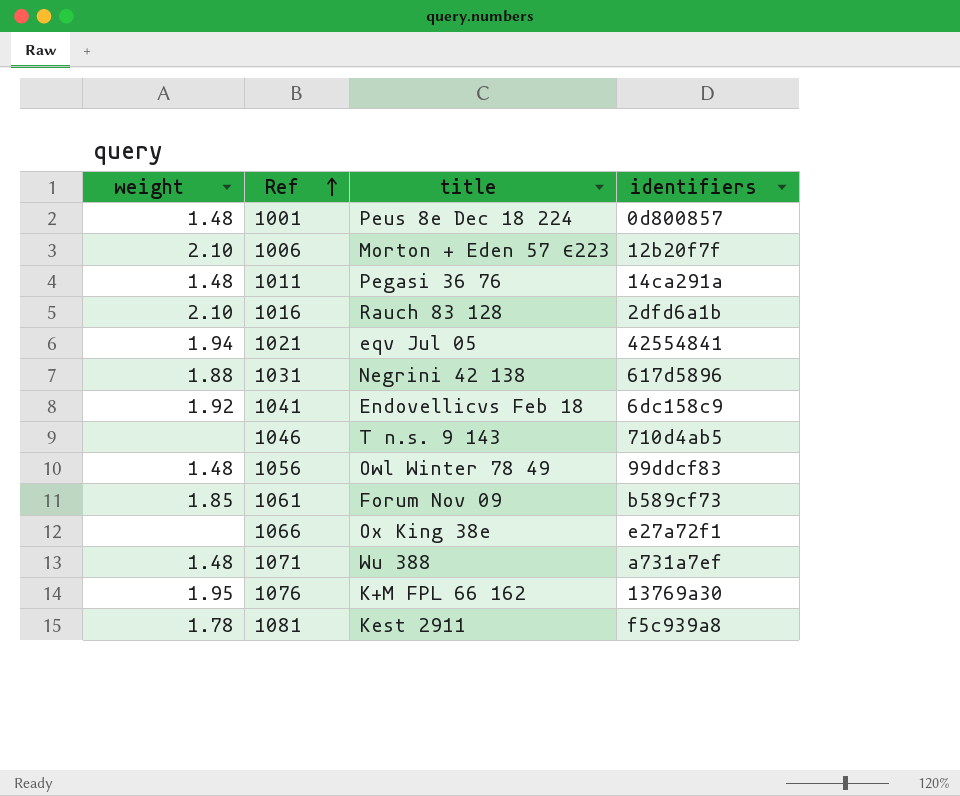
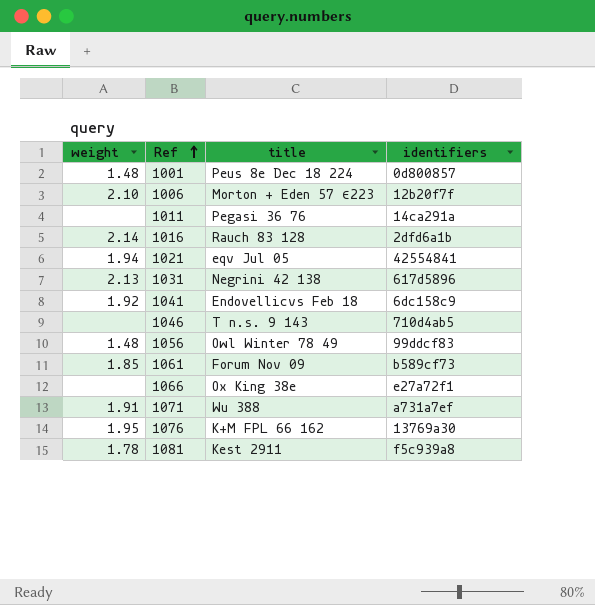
1011 | weight: 1.48 -> none
1016 | weight: 2.10 -> 2.14
1031 | weight: 1.88 -> 2.13
1071 | weight: 1.48 -> 1.91

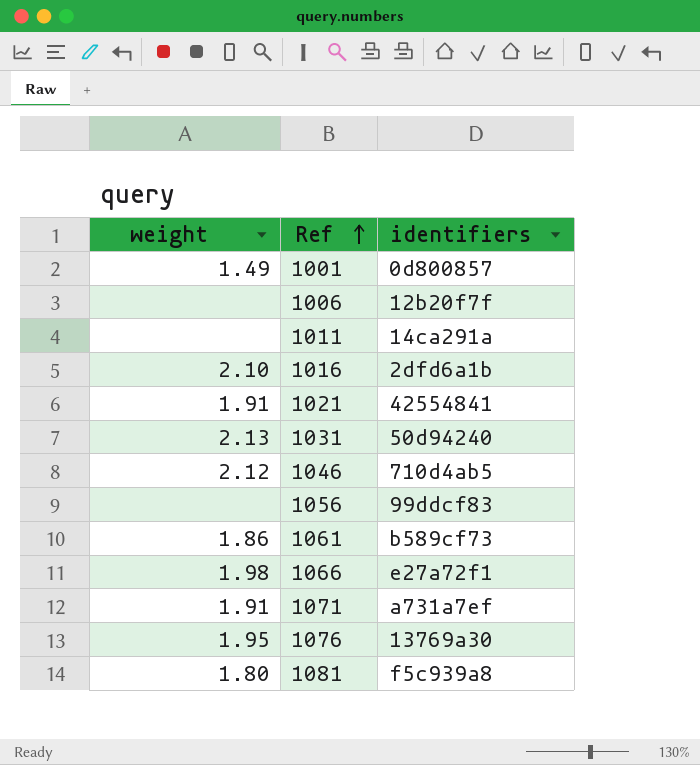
column title | position: 3 -> none
row 1041: 1.92 | Endovellicvs Feb 18 | 6dc158c9 -> none
1001 | weight: 1.48 -> 1.49
1006 | weight: 2.10 -> none
1016 | weight: 2.14 -> 2.10
1021 | weight: 1.94 -> 1.91
1031 | identifiers: 617d5896 -> 50d94240
1046 | weight: none -> 2.12
1056 | weight: 1.48 -> none
1061 | weight: 1.85 -> 1.86
1066 | weight: none -> 1.98
1081 | weight: 1.78 -> 1.80

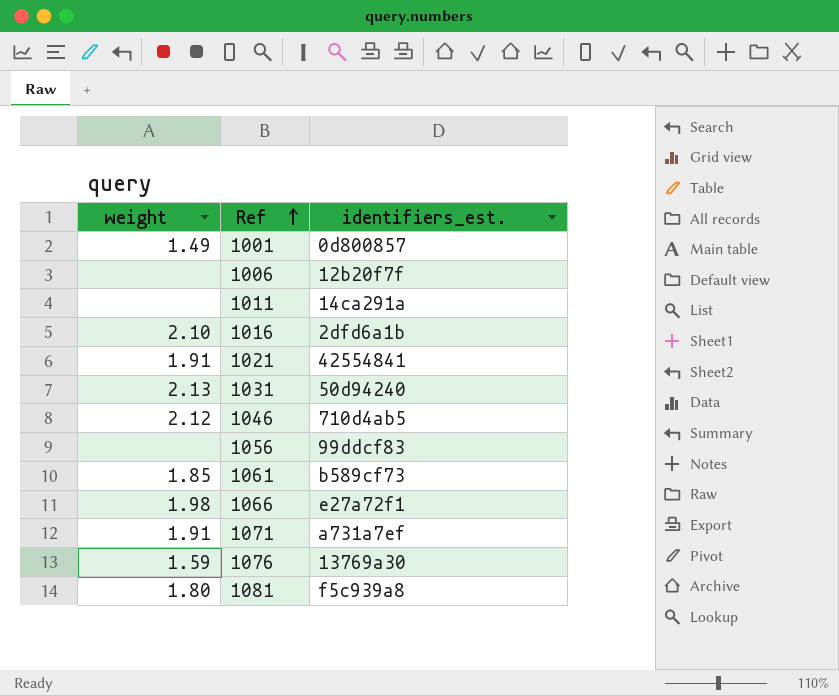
column name: identifiers -> identifiers_est.
1061 | weight: 1.86 -> 1.85
1076 | weight: 1.95 -> 1.59

